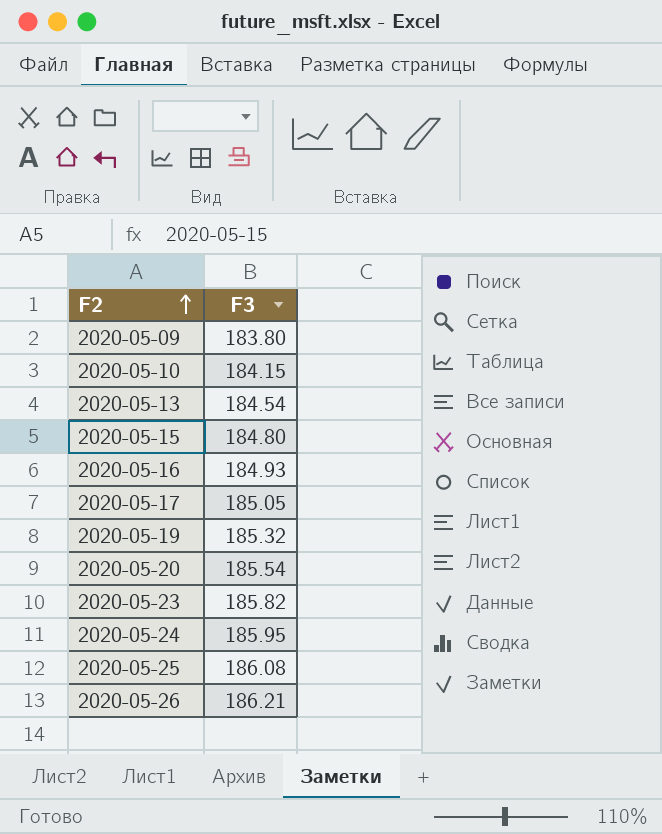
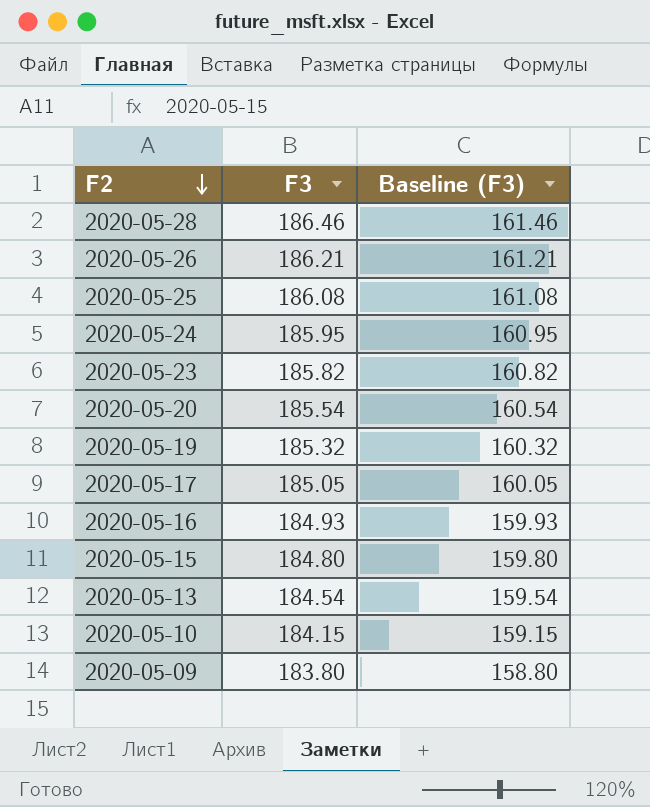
row order: F2 ascending -> F2 descending
column Baseline (F3) | formula: none -> [F3] - 25
row 2020-05-28: none -> 186.46 | 161.46

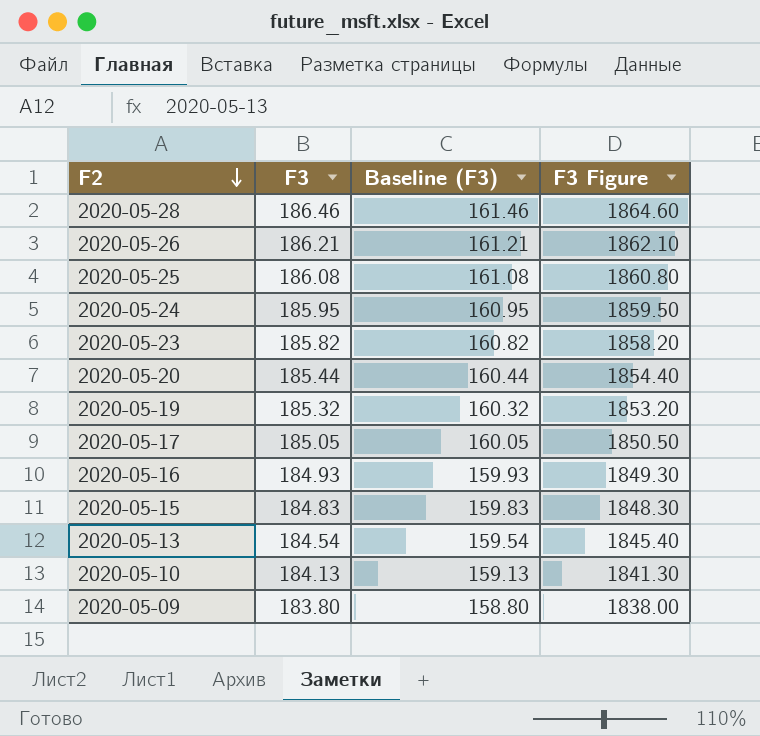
column F3 Figure | formula: none -> [F3] * 10
2020-05-20 | F3: 185.54 -> 185.44
2020-05-20 | Baseline (F3): 160.54 -> 160.44
2020-05-15 | F3: 184.80 -> 184.83
2020-05-15 | Baseline (F3): 159.80 -> 159.83
2020-05-10 | F3: 184.15 -> 184.13
2020-05-10 | Baseline (F3): 159.15 -> 159.13

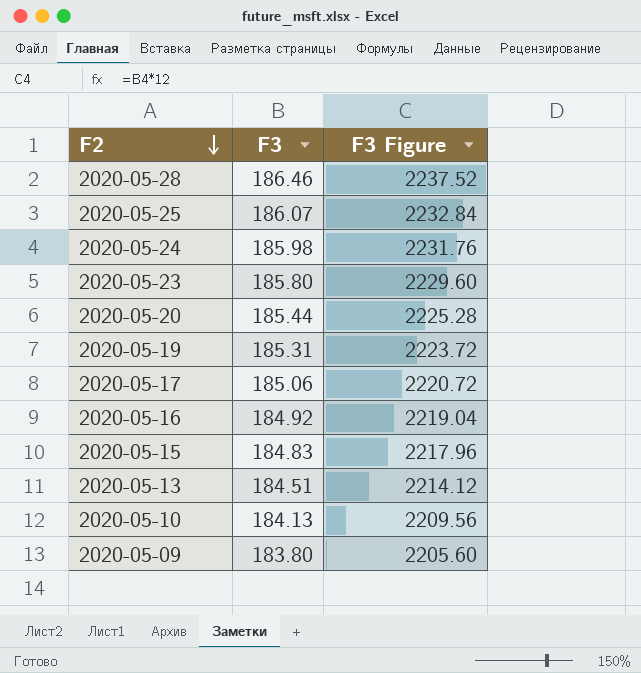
column Baseline (F3) | formula: [F3] - 25 -> none
column F3 Figure | formula: [F3] * 10 -> [F3] * 12
row 2020-05-26: 186.21 | 161.21 | 1862.10 -> none
2020-05-25 | F3: 186.08 -> 186.07
2020-05-24 | F3: 185.95 -> 185.98
2020-05-23 | F3: 185.82 -> 185.80
2020-05-19 | F3: 185.32 -> 185.31
2020-05-17 | F3: 185.05 -> 185.06
2020-05-16 | F3: 184.93 -> 184.92
2020-05-13 | F3: 184.54 -> 184.51

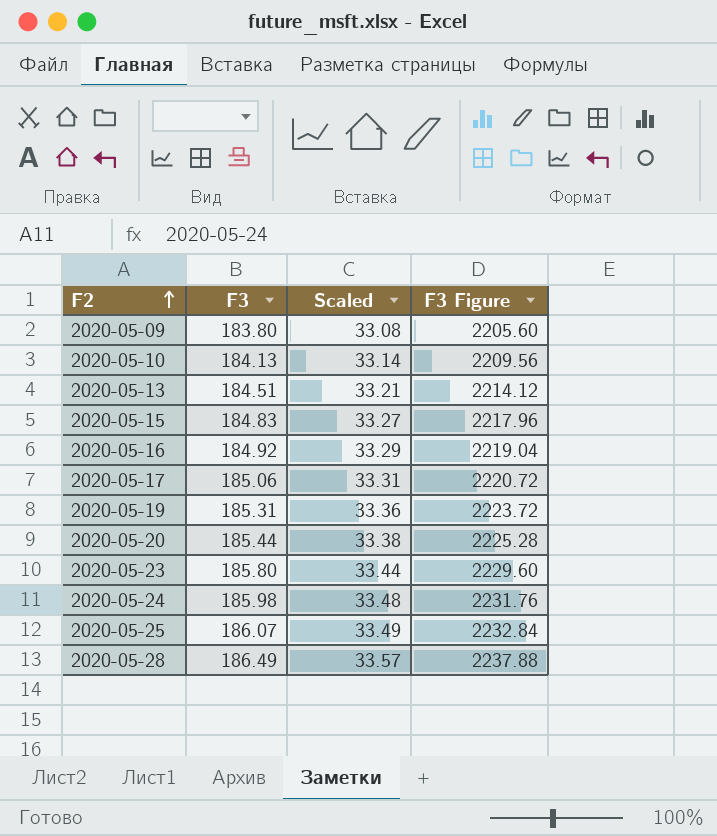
row order: F2 descending -> F2 ascending
column Scaled | formula: none -> [F3] * 0.18
2020-05-28 | F3: 186.46 -> 186.49
2020-05-28 | F3 Figure: 2237.52 -> 2237.88

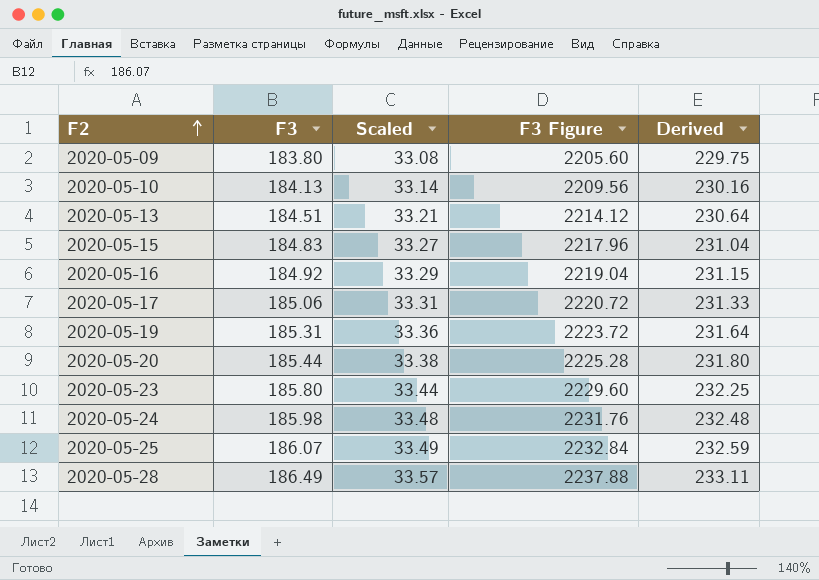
column Derived | formula: none -> [F3] * 1.25

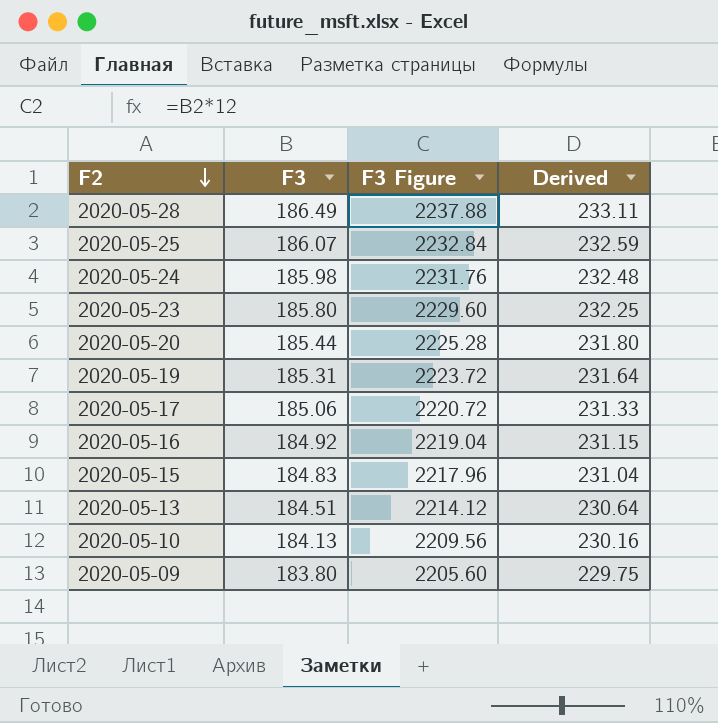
row order: F2 ascending -> F2 descending
column Scaled | formula: [F3] * 0.18 -> none

